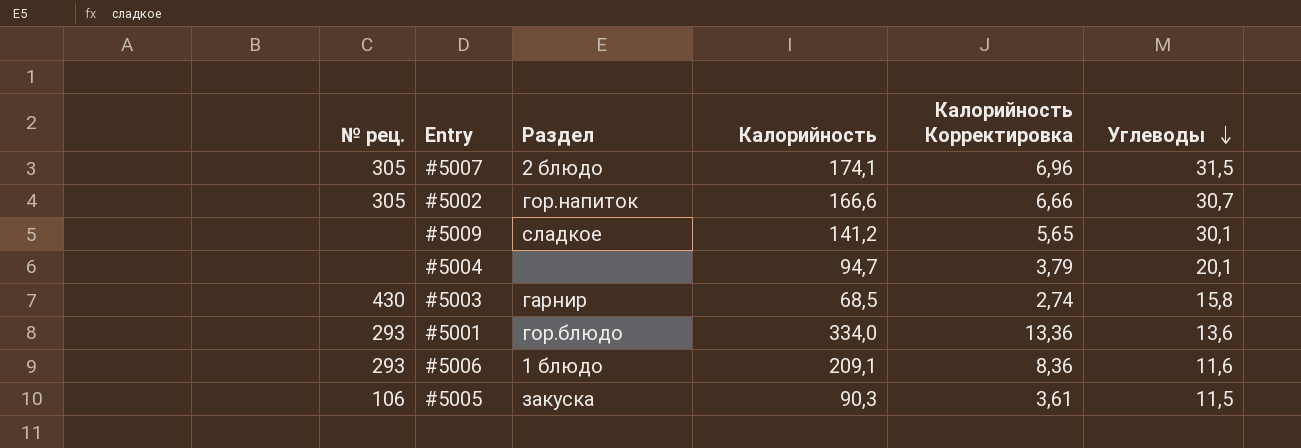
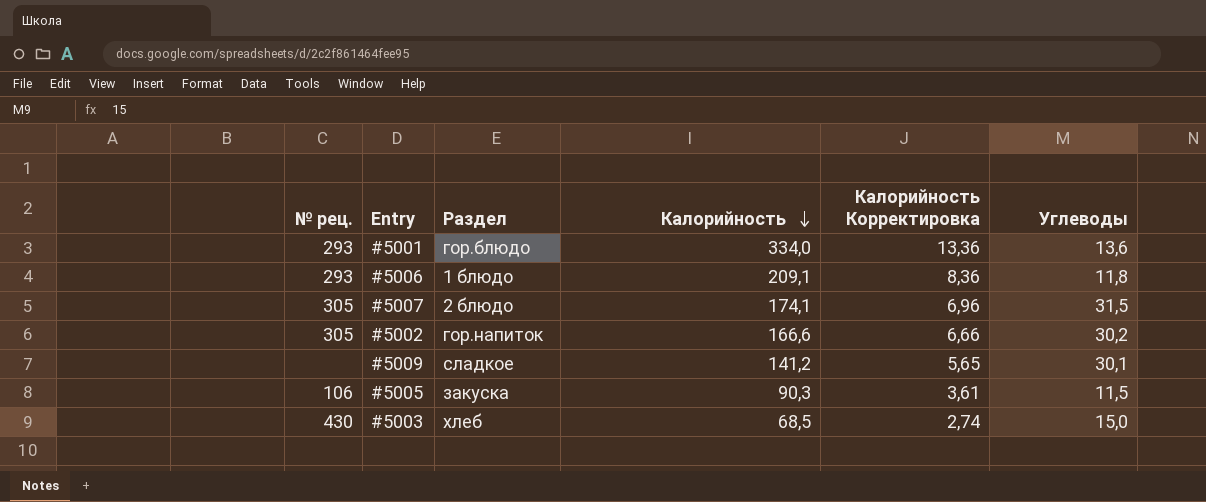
row order: Углеводы descending -> Калорийность descending
row #5004: none | none | 94,7 | 3,79 | 20,1 -> none
#5006 | Углеводы: 11,6 -> 11,8
#5002 | Углеводы: 30,7 -> 30,2
#5003 | Раздел: гарнир -> хлеб
#5003 | Углеводы: 15,8 -> 15,0

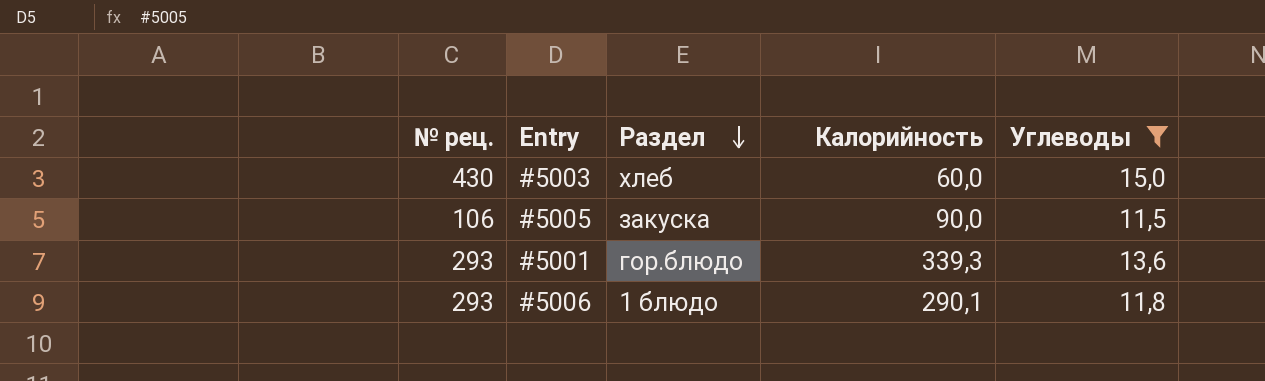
filter: none -> Углеводы <= 15,0
row order: Калорийность descending -> Раздел descending
column Калорийность Корректировка | formula: [Калорийность] * 0,04 -> none
#5003 | Калорийность: 68,5 -> 60,0
#5005 | Калорийность: 90,3 -> 90,0
#5001 | Калорийность: 334,0 -> 339,3
#5006 | Калорийность: 209,1 -> 290,1

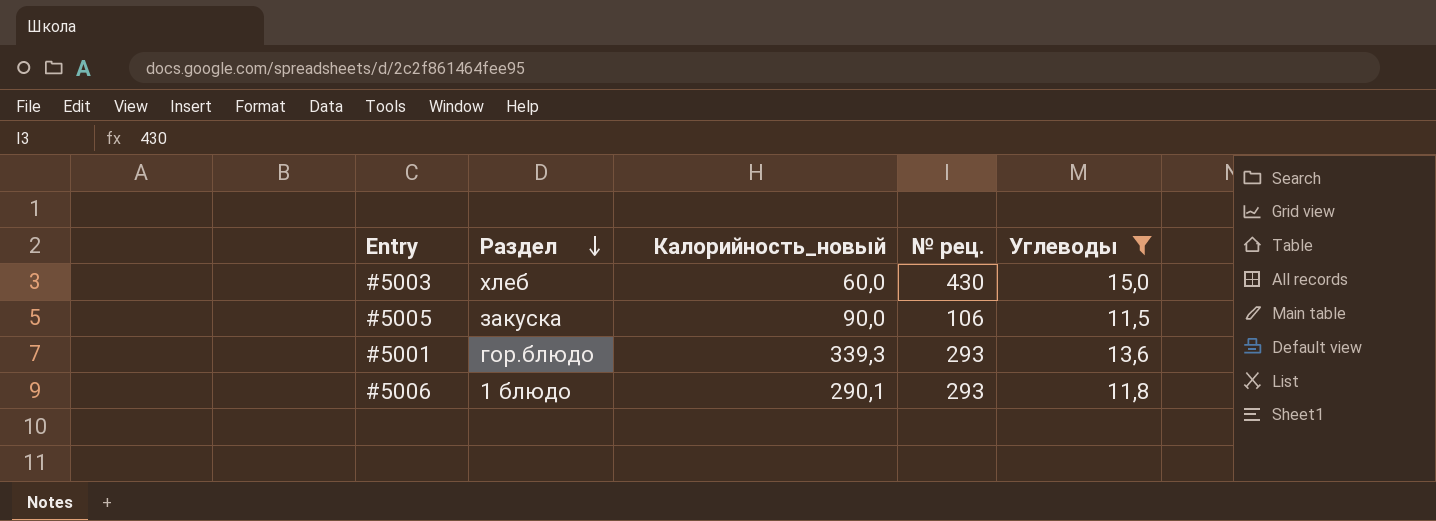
column name: Калорийность -> Калорийность_новый
column № рец. | position: 1 -> 4

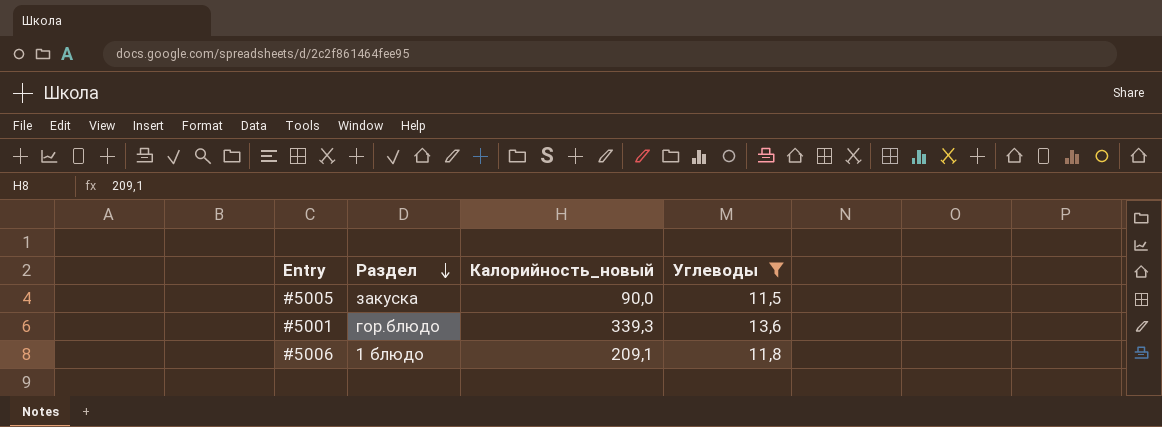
column № рец. | position: 4 -> none
row #5003: хлеб | 60,0 | 430 | 15,0 -> none
#5006 | Калорийность_новый: 290,1 -> 209,1

